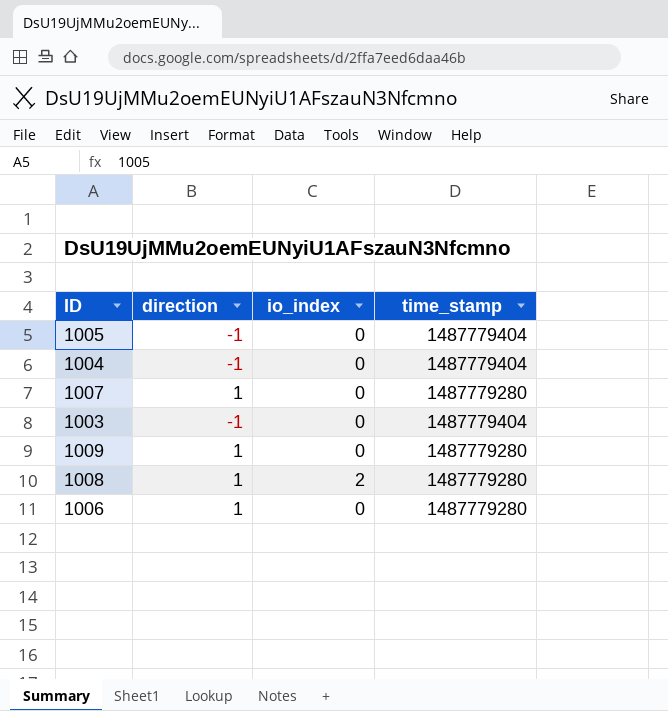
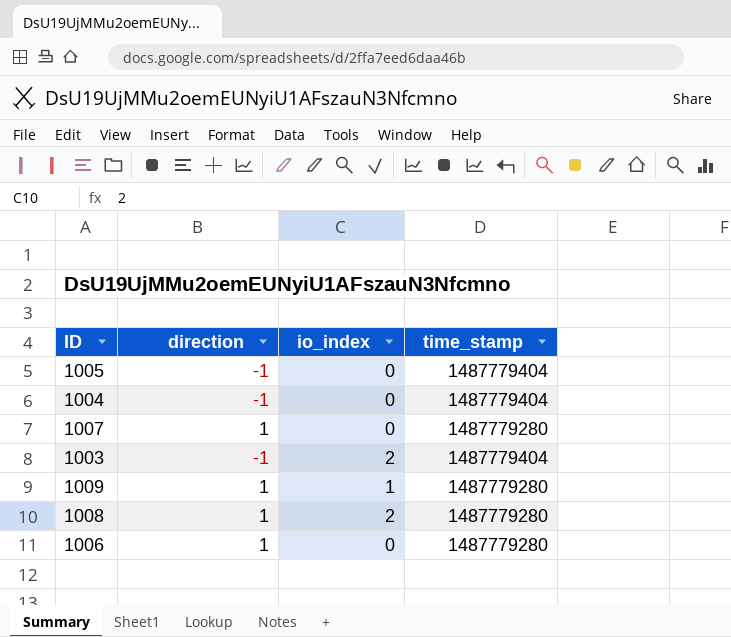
1003 | io_index: 0 -> 2
1009 | io_index: 0 -> 1

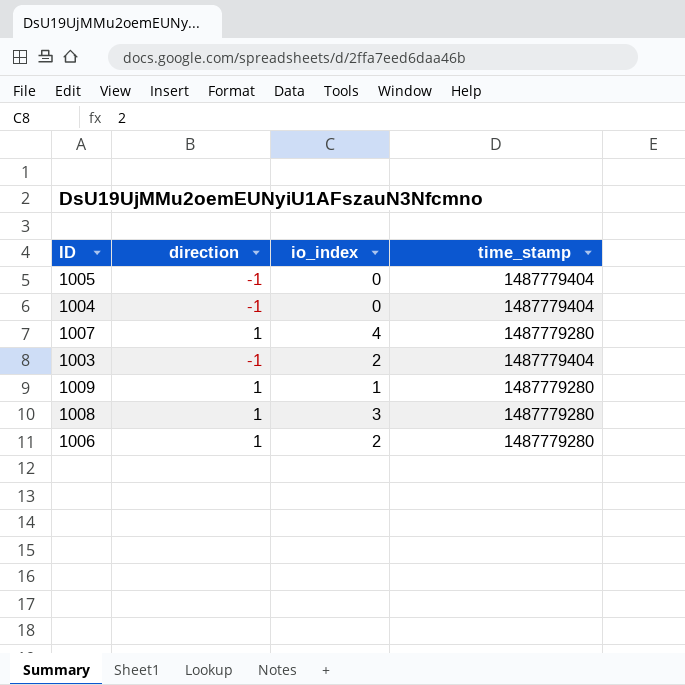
1007 | io_index: 0 -> 4
1008 | io_index: 2 -> 3
1006 | io_index: 0 -> 2

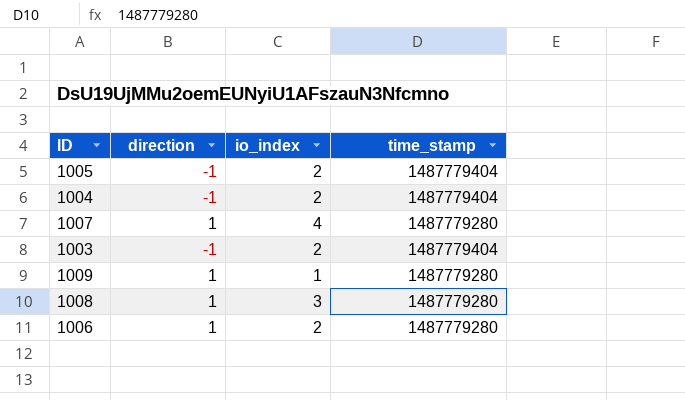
1005 | io_index: 0 -> 2
1004 | io_index: 0 -> 2

